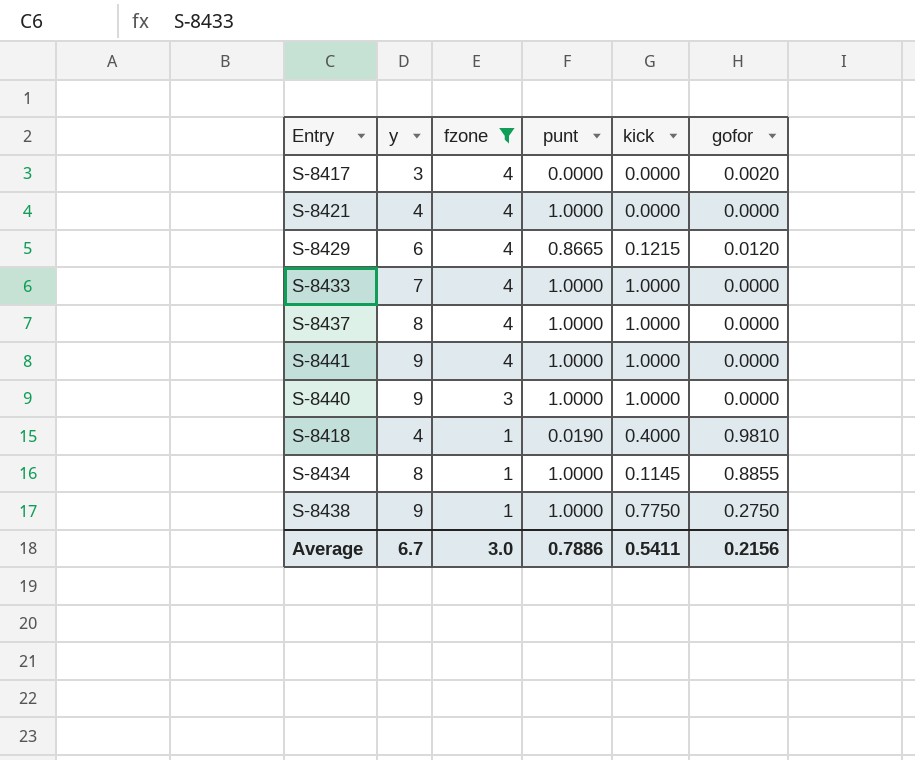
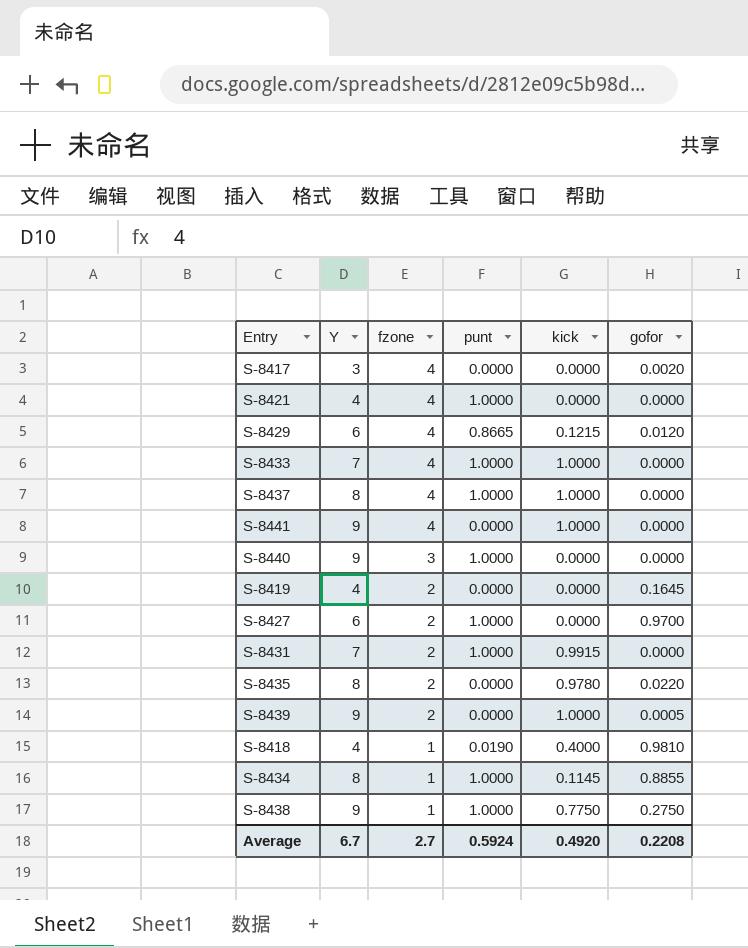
filter: fzone != 2 -> none
column name: y -> Y
S-8441 | punt: 1.0000 -> 0.0000
S-8440 | kick: 1.0000 -> 0.0000
Average | fzone: 3.0 -> 2.7
Average | punt: 0.7886 -> 0.5924
Average | kick: 0.5411 -> 0.4920
Average | gofor: 0.2156 -> 0.2208

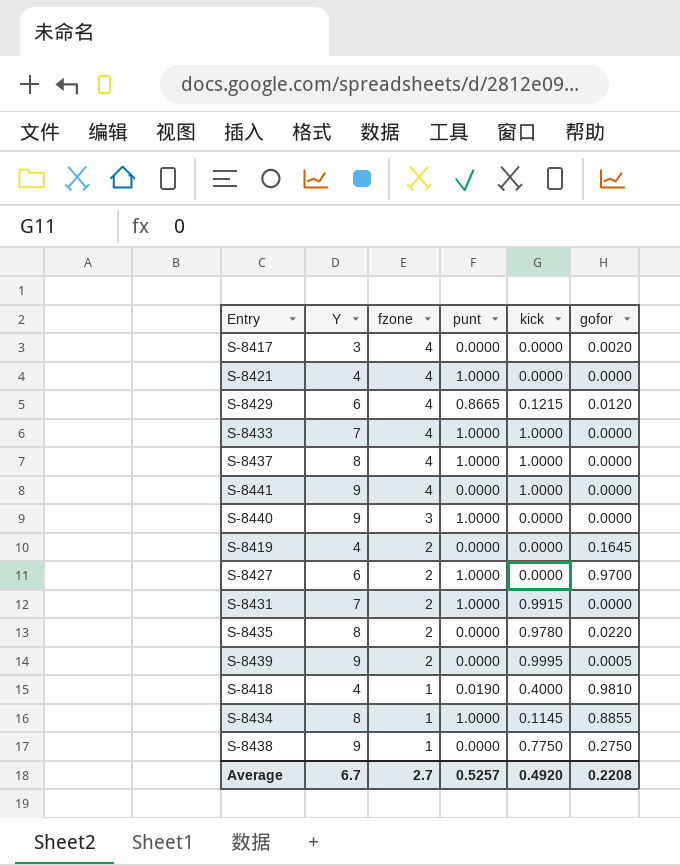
S-8439 | kick: 1.0000 -> 0.9995
S-8438 | punt: 1.0000 -> 0.0000
Average | punt: 0.5924 -> 0.5257

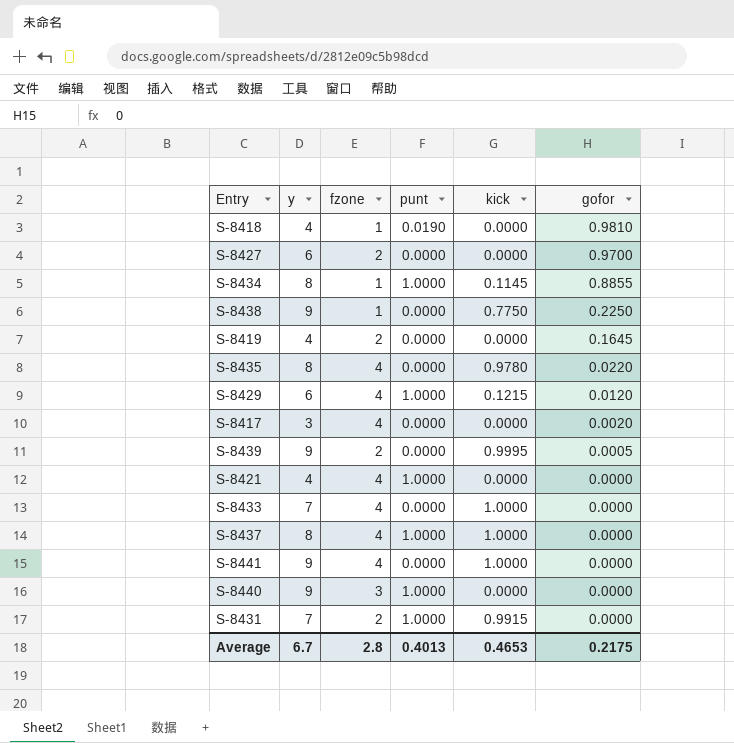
row order: fzone descending -> gofor descending
column name: Y -> y
S-8418 | kick: 0.4000 -> 0.0000
S-8427 | punt: 1.0000 -> 0.0000
S-8438 | gofor: 0.2750 -> 0.2250
S-8435 | fzone: 2 -> 4
S-8429 | punt: 0.8665 -> 1.0000
S-8433 | punt: 1.0000 -> 0.0000
Average | fzone: 2.7 -> 2.8
Average | punt: 0.5257 -> 0.4013
Average | kick: 0.4920 -> 0.4653
Average | gofor: 0.2208 -> 0.2175

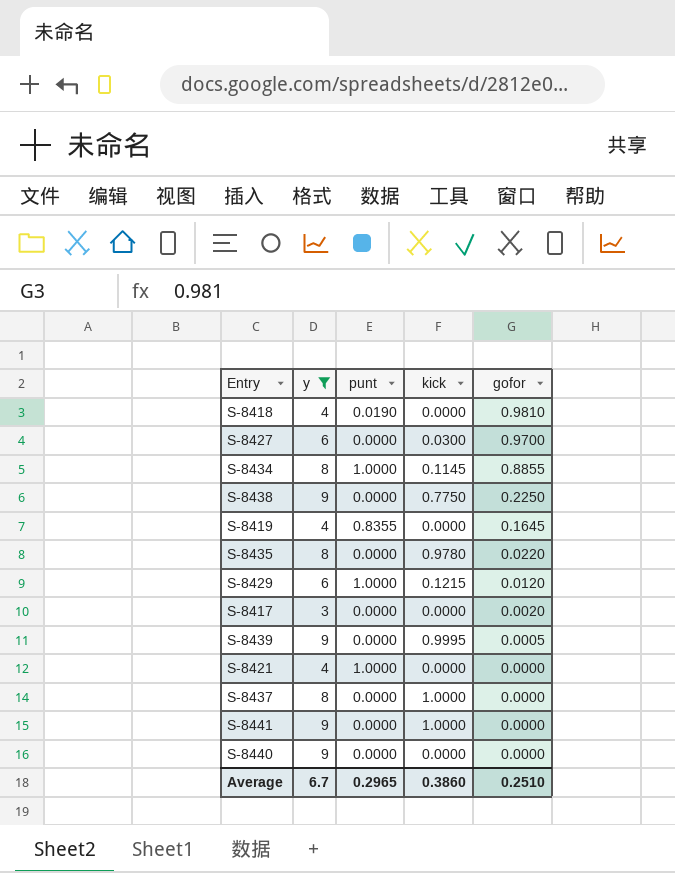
filter: none -> y != 7
column fzone | position: 3 -> none
S-8427 | kick: 0.0000 -> 0.0300
S-8419 | punt: 0.0000 -> 0.8355
S-8437 | punt: 1.0000 -> 0.0000
S-8440 | punt: 1.0000 -> 0.0000
Average | punt: 0.4013 -> 0.2965
Average | kick: 0.4653 -> 0.3860
Average | gofor: 0.2175 -> 0.2510

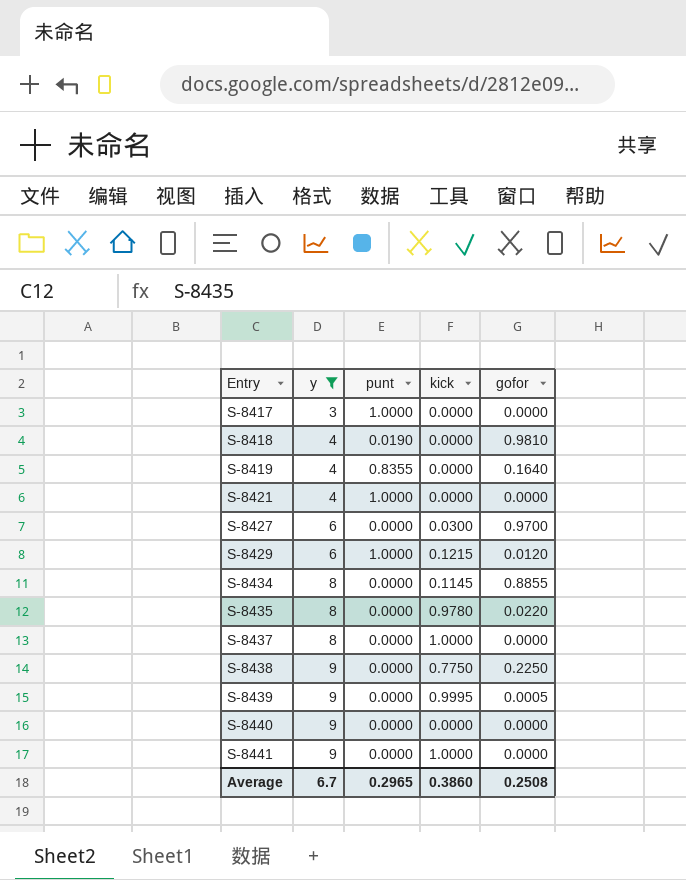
row order: gofor descending -> Entry ascending
S-8417 | punt: 0.0000 -> 1.0000
S-8417 | gofor: 0.0020 -> 0.0000
S-8419 | gofor: 0.1645 -> 0.1640
S-8434 | punt: 1.0000 -> 0.0000
Average | gofor: 0.2510 -> 0.2508

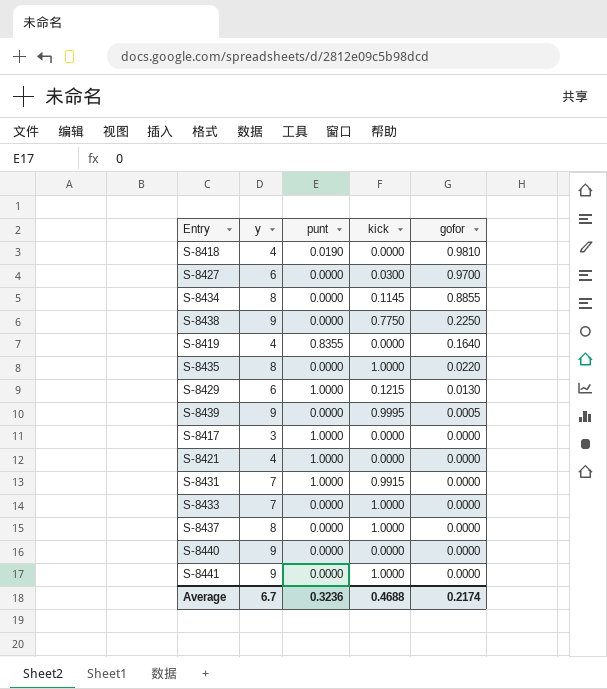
filter: y != 7 -> none
row order: Entry ascending -> gofor descending
S-8435 | kick: 0.9780 -> 1.0000
S-8429 | gofor: 0.0120 -> 0.0130
Average | punt: 0.2965 -> 0.3236
Average | kick: 0.3860 -> 0.4688
Average | gofor: 0.2508 -> 0.2174

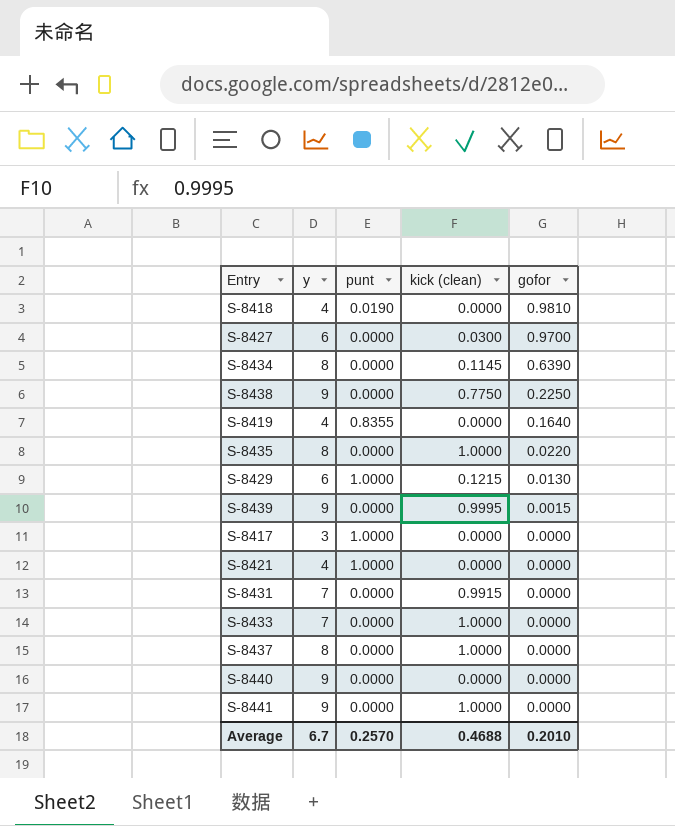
column name: kick -> kick (clean)
S-8434 | gofor: 0.8855 -> 0.6390
S-8439 | gofor: 0.0005 -> 0.0015
S-8431 | punt: 1.0000 -> 0.0000
Average | punt: 0.3236 -> 0.2570
Average | gofor: 0.2174 -> 0.2010

